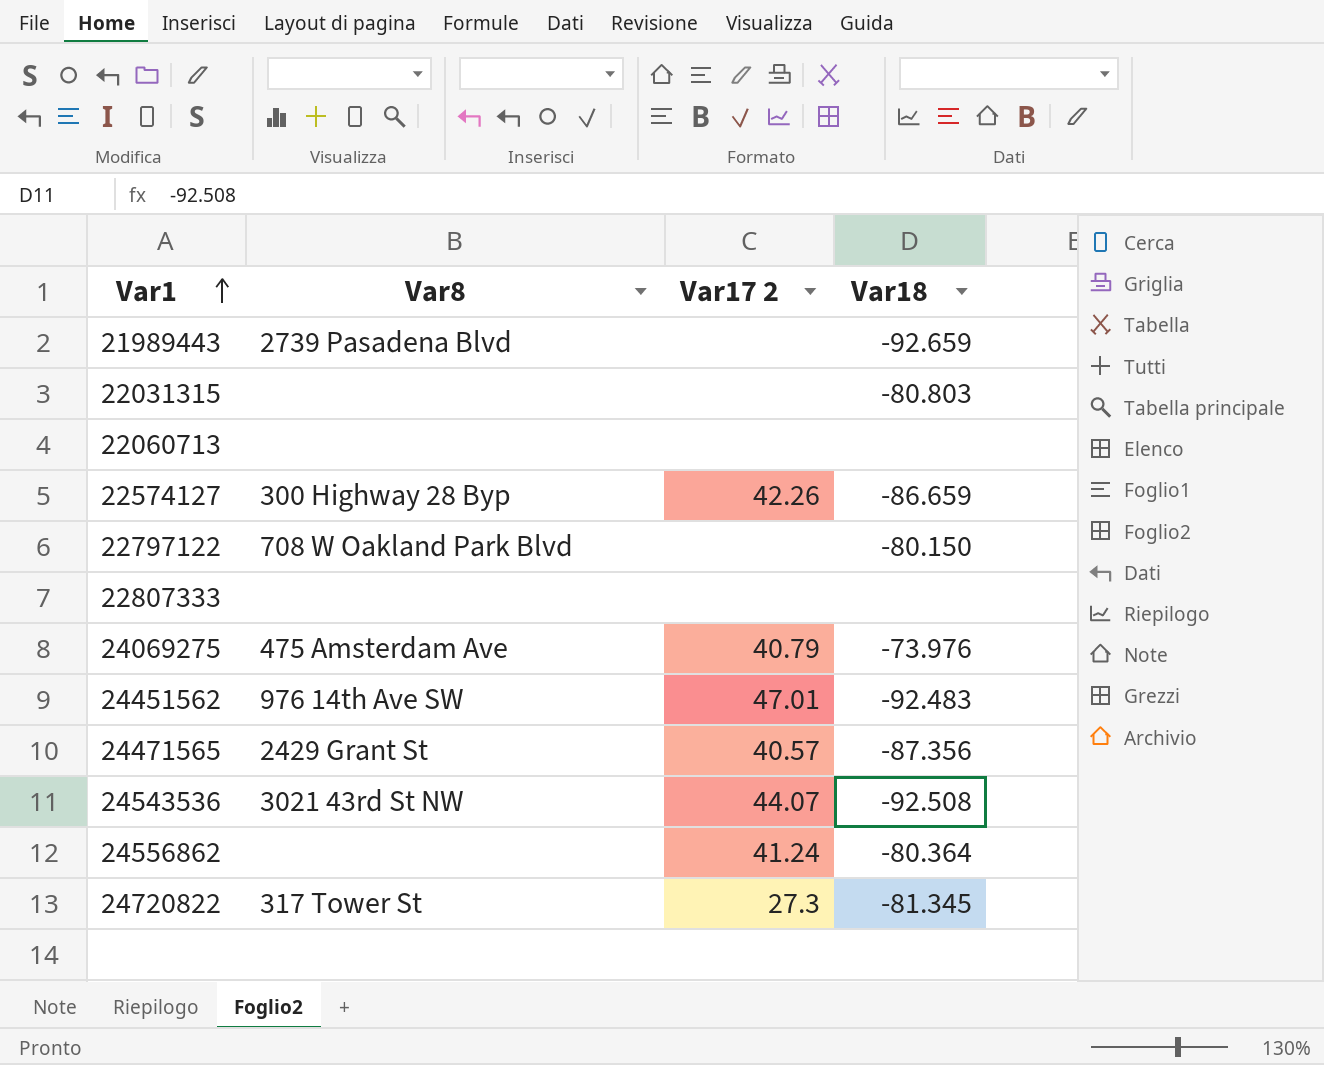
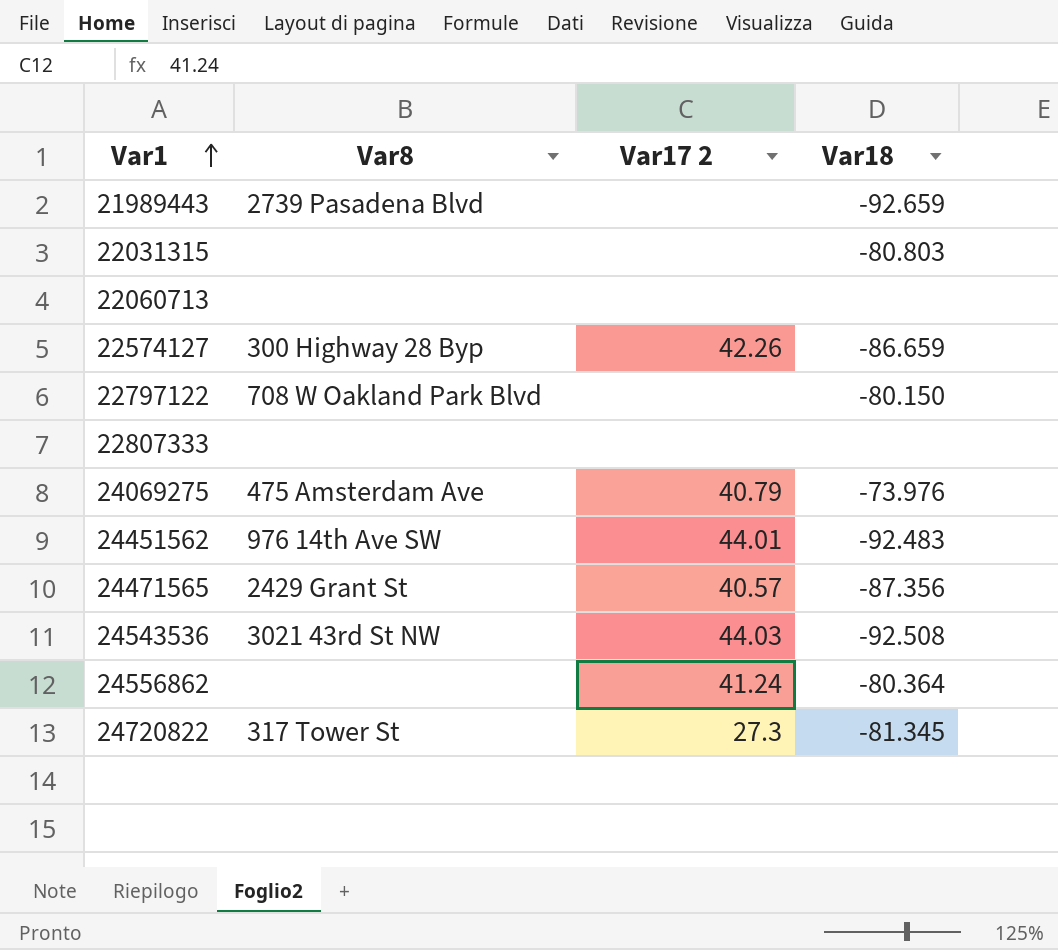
24451562 | Var17 2: 47.01 -> 44.01
24543536 | Var17 2: 44.07 -> 44.03

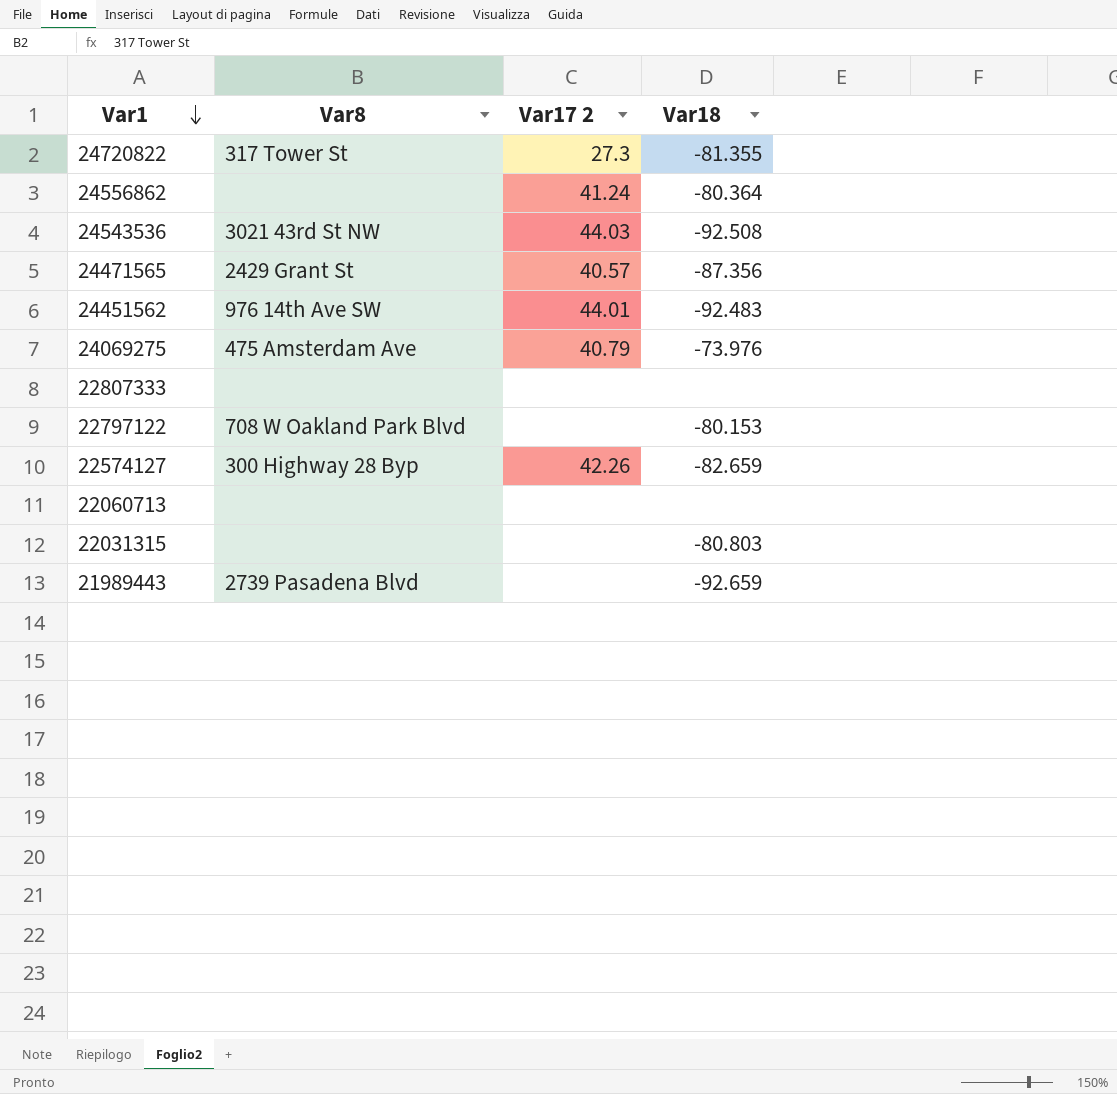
row order: Var1 ascending -> Var1 descending
24720822 | Var18: -81.345 -> -81.355
22797122 | Var18: -80.150 -> -80.153
22574127 | Var18: -86.659 -> -82.659

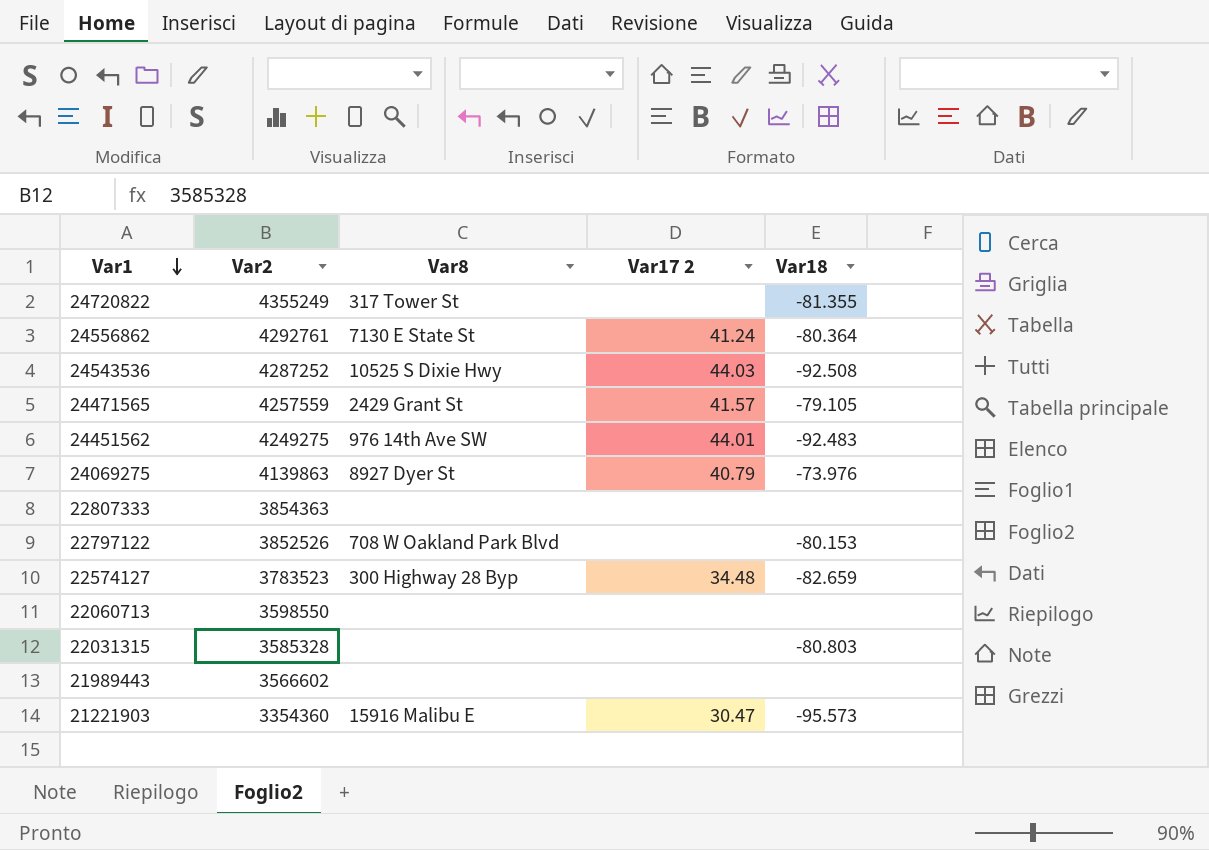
column Var2 | position: none -> 2
24720822 | Var17 2: 27.3 -> none
24556862 | Var8: none -> 7130 E State St
24543536 | Var8: 3021 43rd St NW -> 10525 S Dixie Hwy
24471565 | Var17 2: 40.57 -> 41.57
24471565 | Var18: -87.356 -> -79.105
24069275 | Var8: 475 Amsterdam Ave -> 8927 Dyer St
22574127 | Var17 2: 42.26 -> 34.48
21989443 | Var8: 2739 Pasadena Blvd -> none
21989443 | Var18: -92.659 -> none
row 21221903: none -> 3354360 | 15916 Malibu E | 30.47 | -95.573

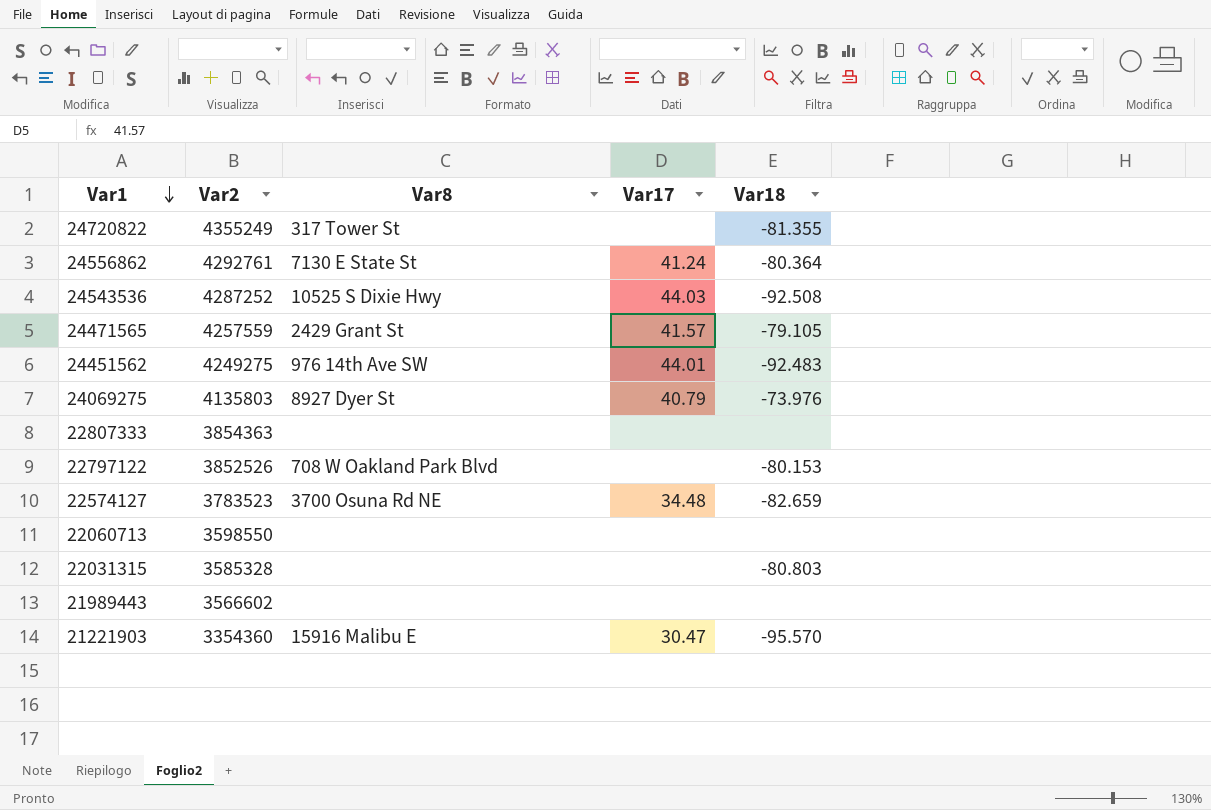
column name: Var17 2 -> Var17
24069275 | Var2: 4139863 -> 4135803
22574127 | Var8: 300 Highway 28 Byp -> 3700 Osuna Rd NE
21221903 | Var18: -95.573 -> -95.570

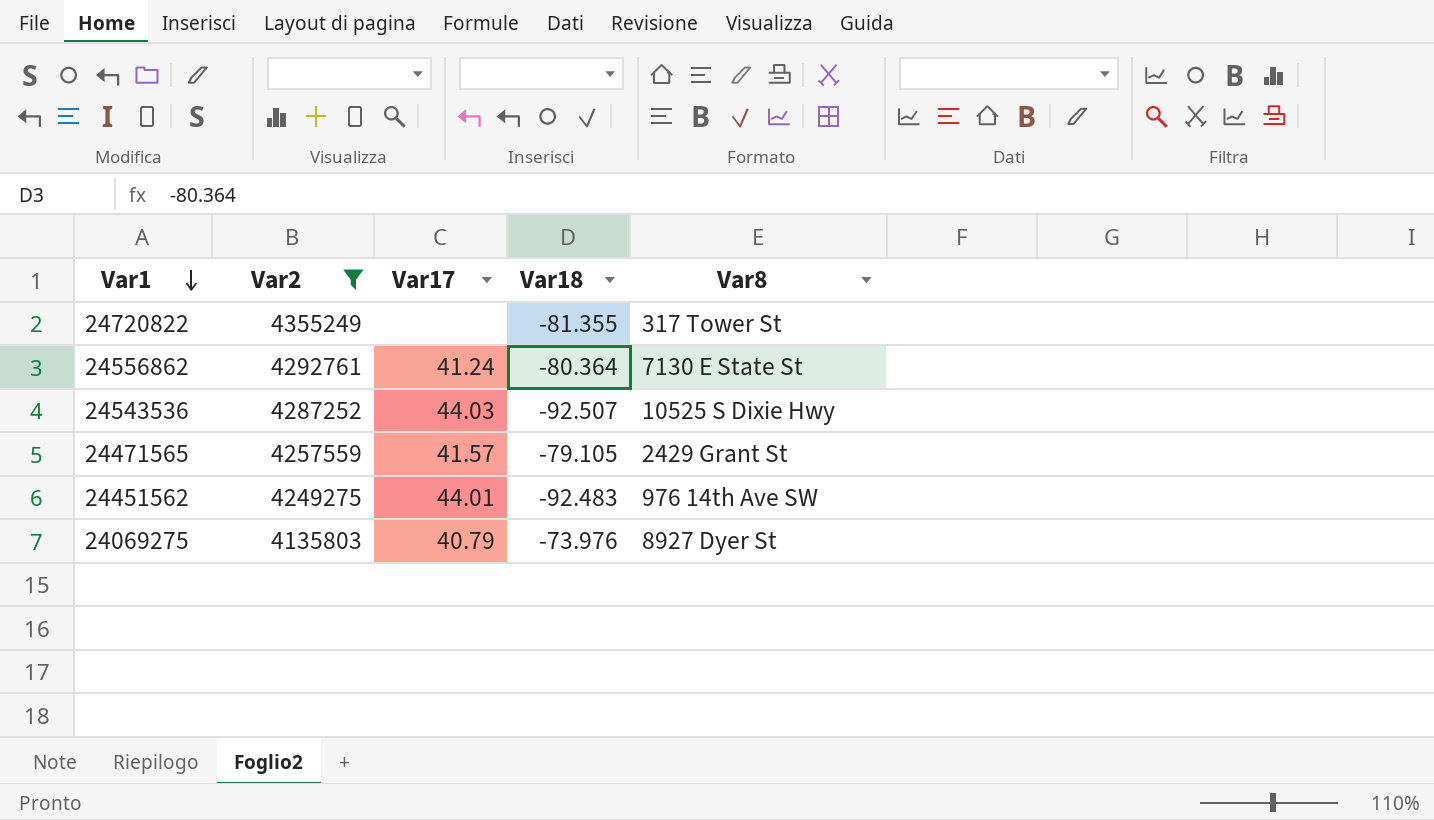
filter: none -> Var2 >= 4135803
column Var8 | position: 3 -> 5
24543536 | Var18: -92.508 -> -92.507

